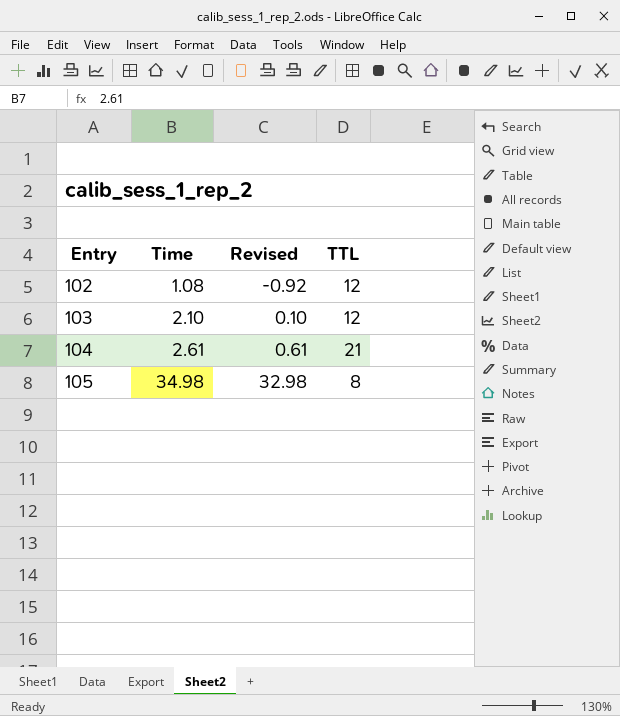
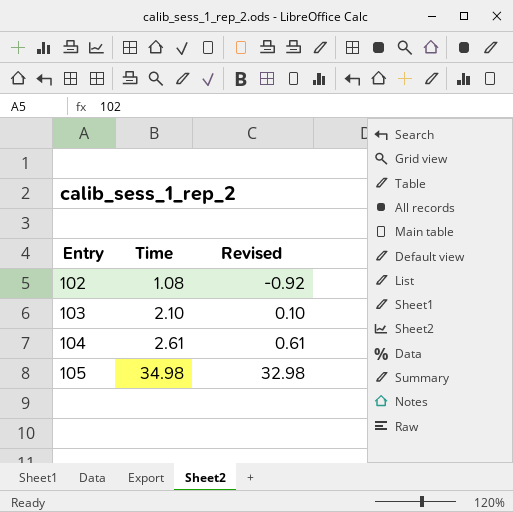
column TTL | position: 4 -> none

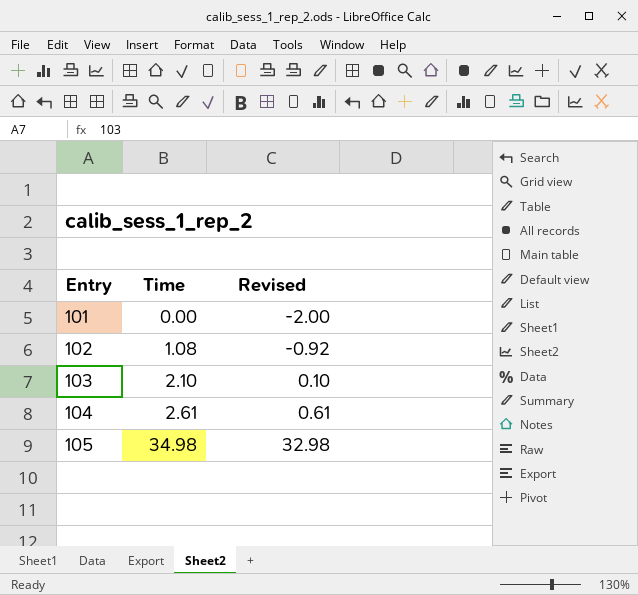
row 101: none -> 0.00 | -2.00

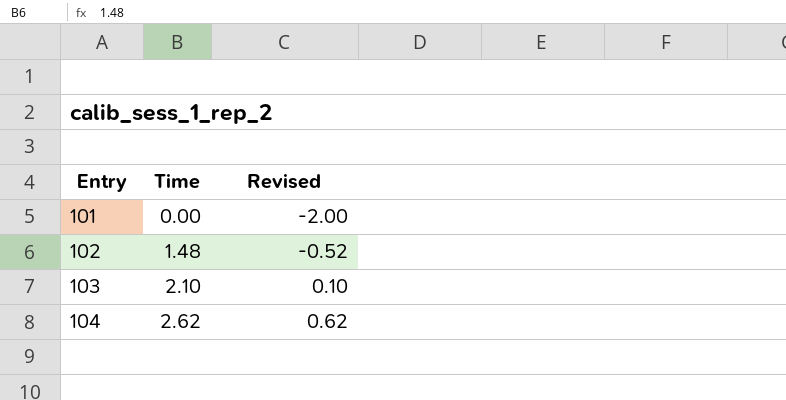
row 105: 34.98 | 32.98 -> none
102 | Time: 1.08 -> 1.48
102 | Revised: -0.92 -> -0.52
104 | Time: 2.61 -> 2.62
104 | Revised: 0.61 -> 0.62

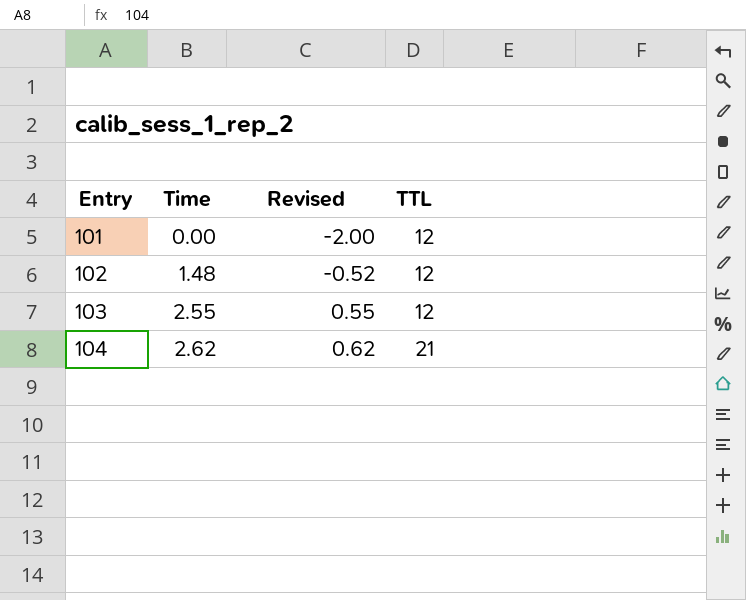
column TTL | position: none -> 4
103 | Time: 2.10 -> 2.55
103 | Revised: 0.10 -> 0.55

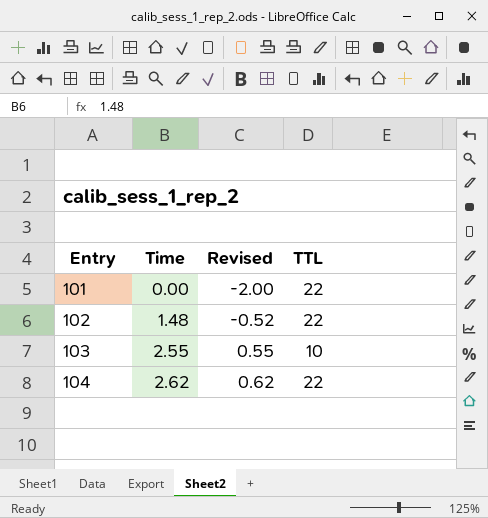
101 | TTL: 12 -> 22
102 | TTL: 12 -> 22
103 | TTL: 12 -> 10
104 | TTL: 21 -> 22

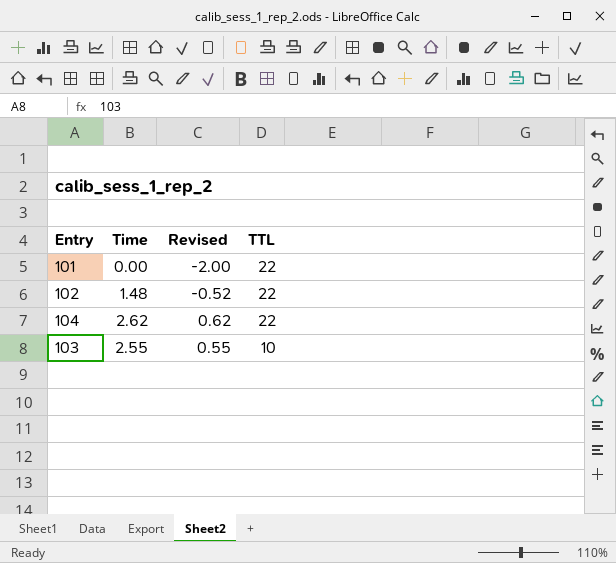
row order: Entry ascending -> TTL descending

